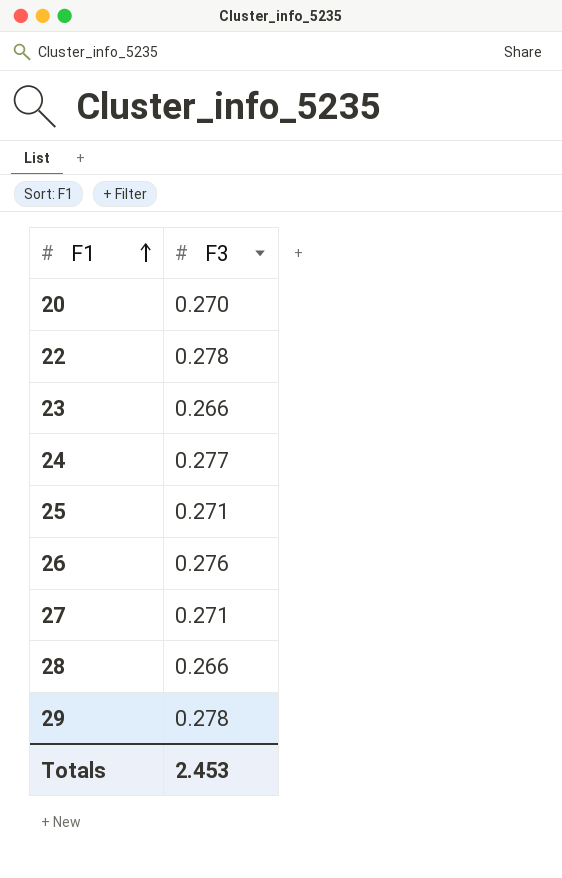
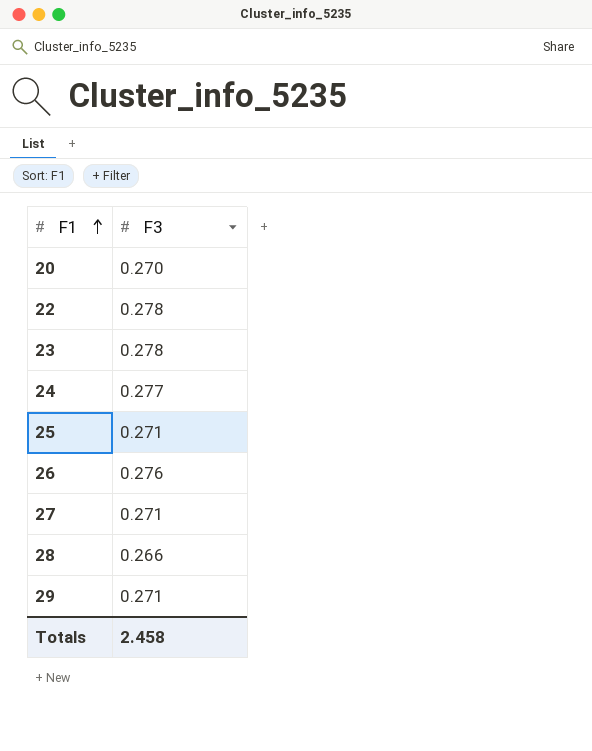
23 | F3: 0.266 -> 0.278
29 | F3: 0.278 -> 0.271
Totals | F3: 2.453 -> 2.458

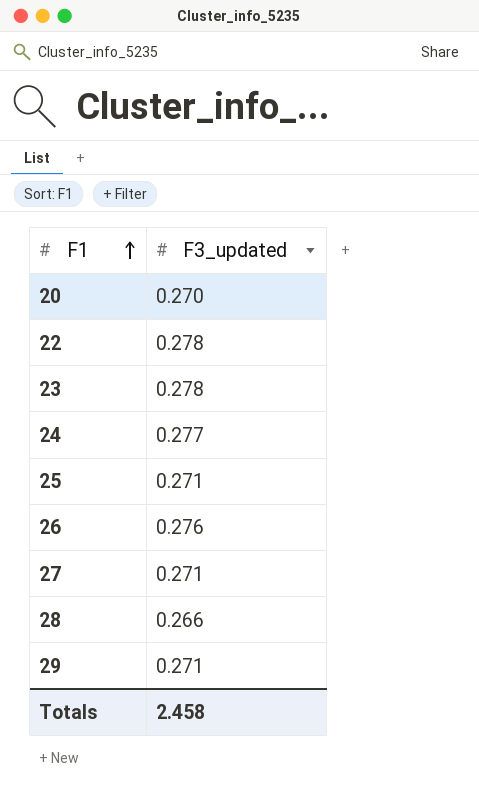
column name: F3 -> F3_updated

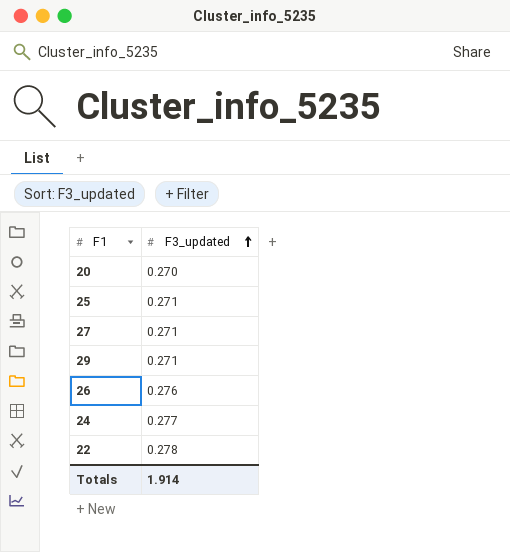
row order: F1 ascending -> F3_updated ascending
row 23: 0.278 -> none
row 28: 0.266 -> none
Totals | F3_updated: 2.458 -> 1.914

